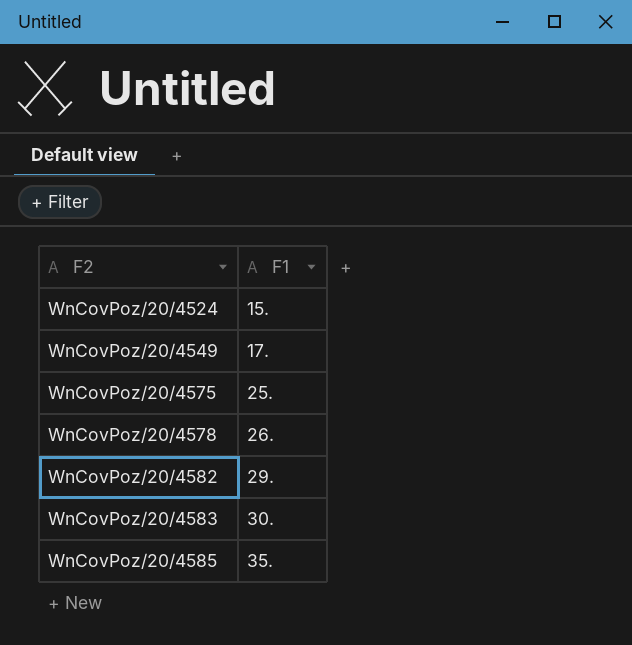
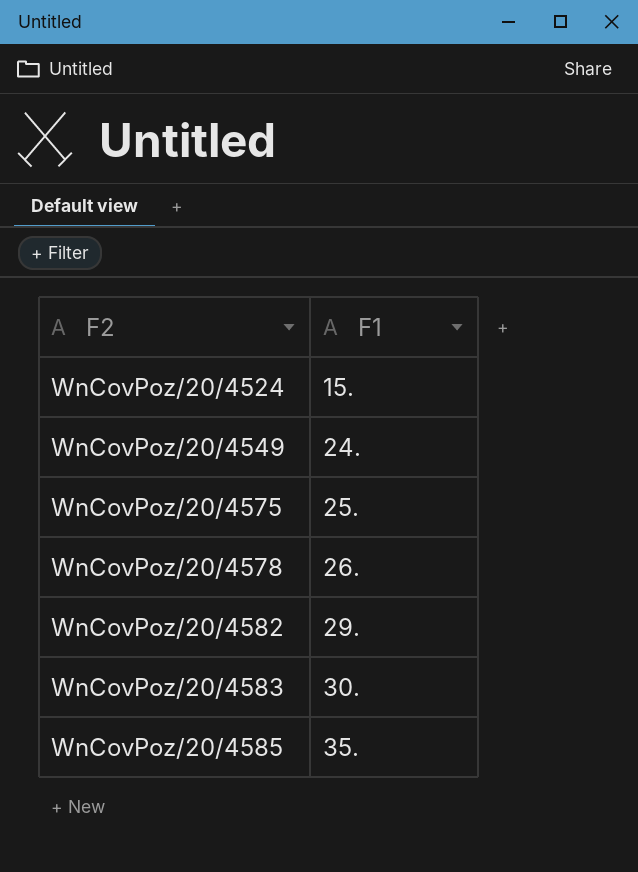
WnCovPoz/20/4549 | F1: 17. -> 24.

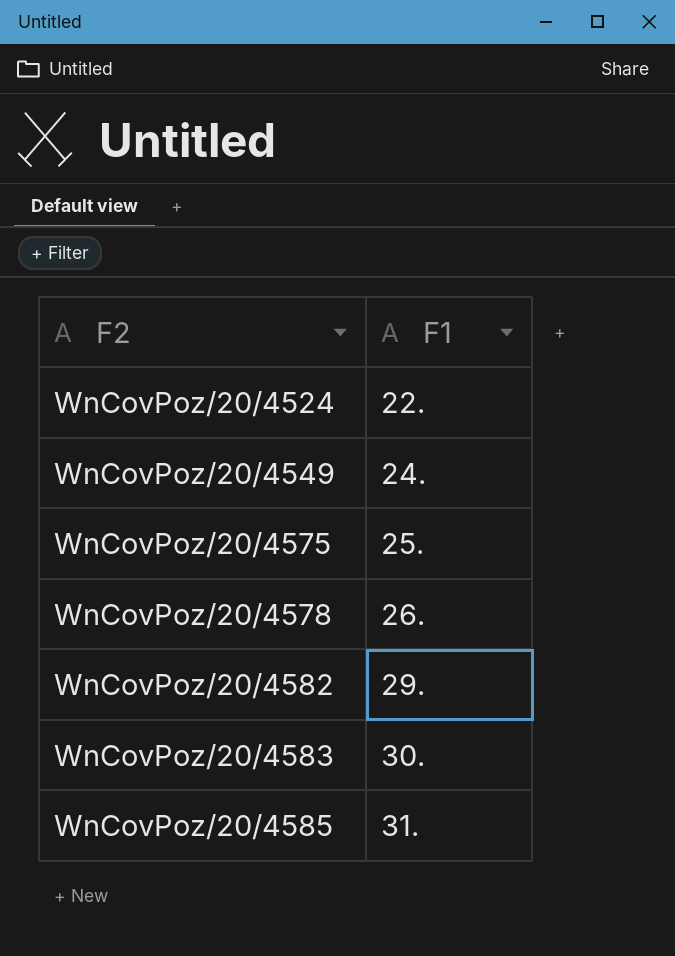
WnCovPoz/20/4524 | F1: 15. -> 22.
WnCovPoz/20/4585 | F1: 35. -> 31.

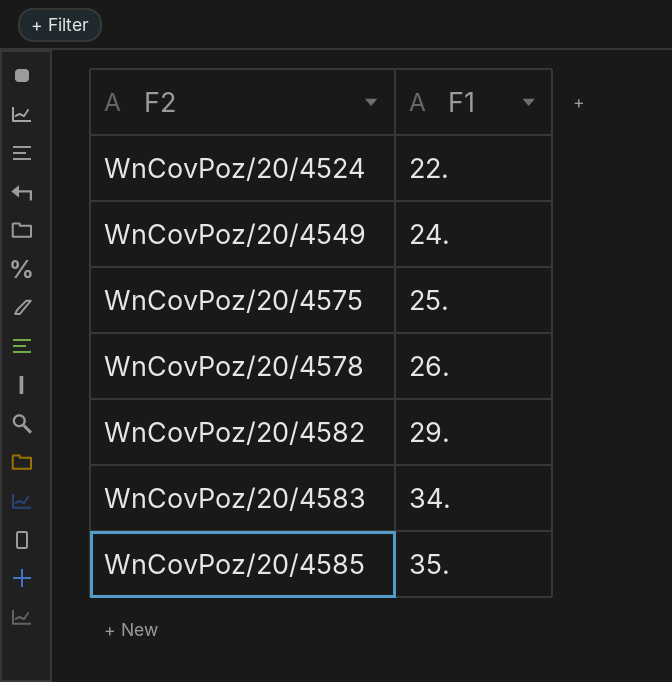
WnCovPoz/20/4583 | F1: 30. -> 34.
WnCovPoz/20/4585 | F1: 31. -> 35.

